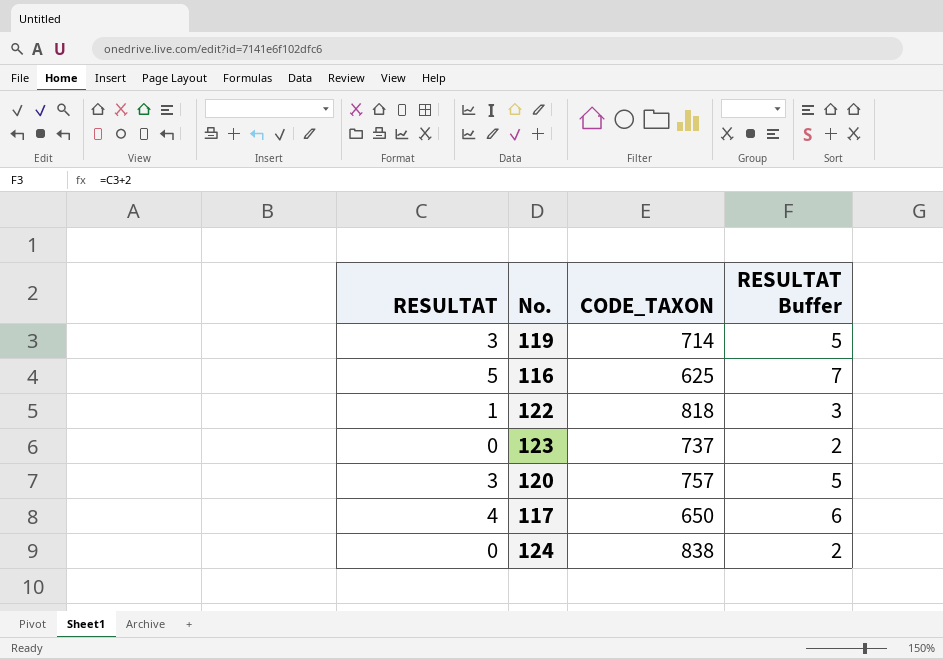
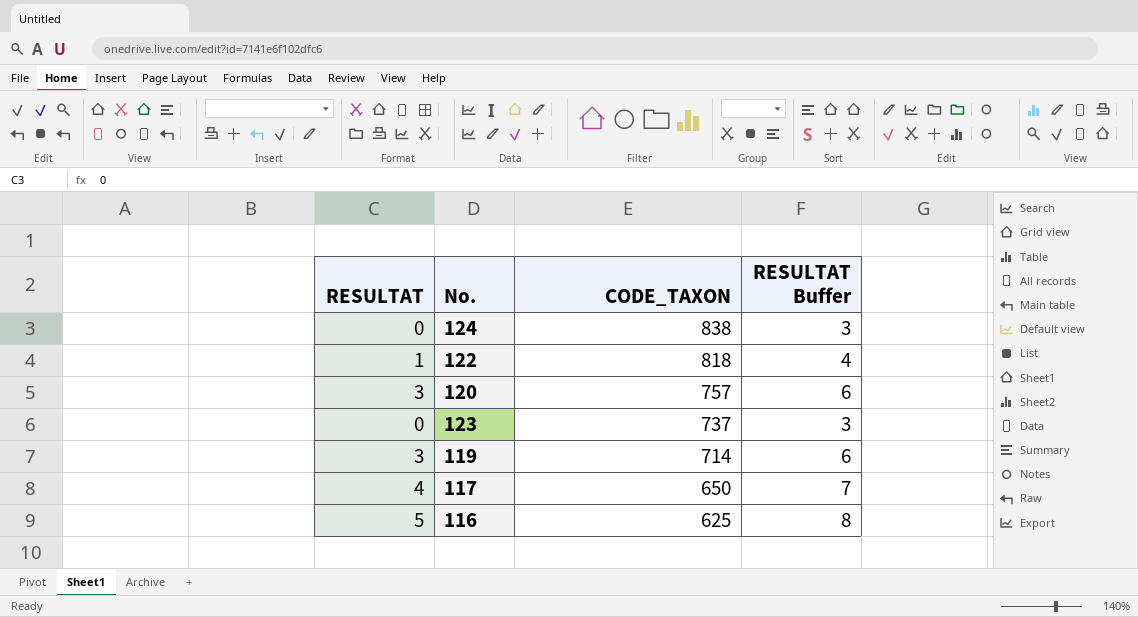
row order: none -> CODE_TAXON descending
column RESULTAT Buffer | formula: [RESULTAT] + 2 -> [RESULTAT] + 3

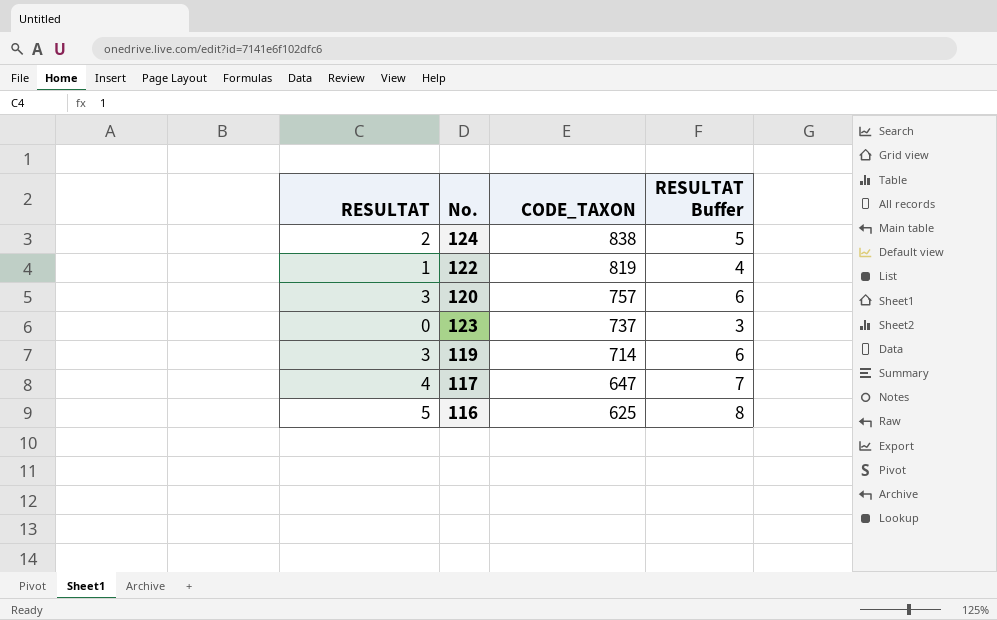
124 | RESULTAT: 0 -> 2
124 | RESULTAT Buffer: 3 -> 5
122 | CODE_TAXON: 818 -> 819
117 | CODE_TAXON: 650 -> 647

